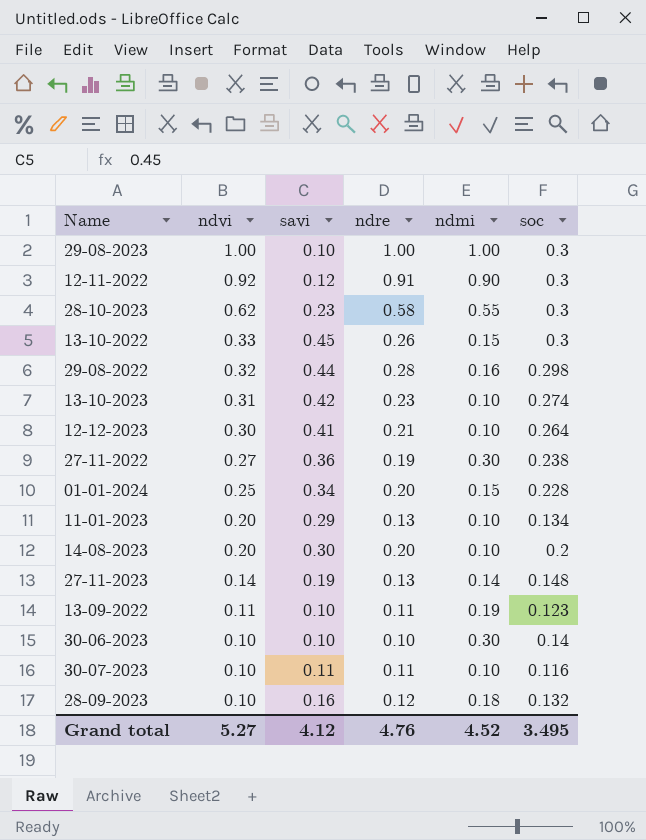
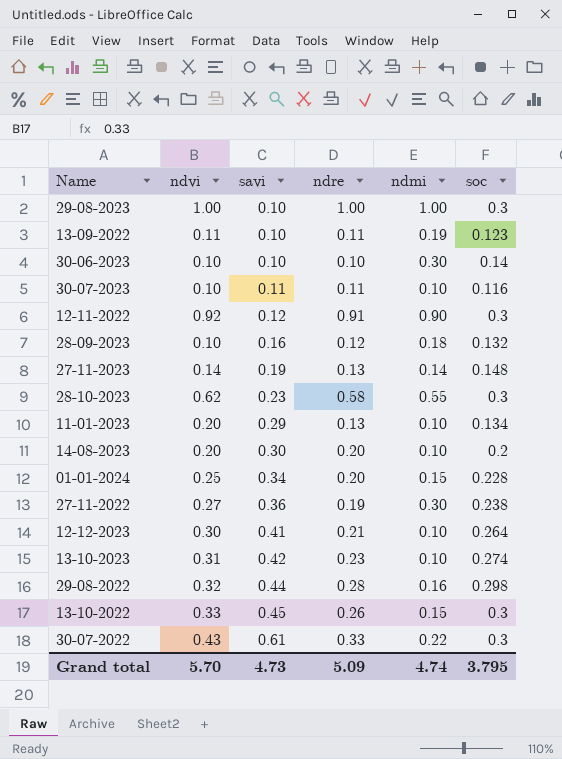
row order: ndvi descending -> savi ascending
row 30-07-2022: none -> 0.43 | 0.61 | 0.33 | 0.22 | 0.3
Grand total | ndvi: 5.27 -> 5.70
Grand total | savi: 4.12 -> 4.73
Grand total | ndre: 4.76 -> 5.09
Grand total | ndmi: 4.52 -> 4.74
Grand total | soc: 3.495 -> 3.795

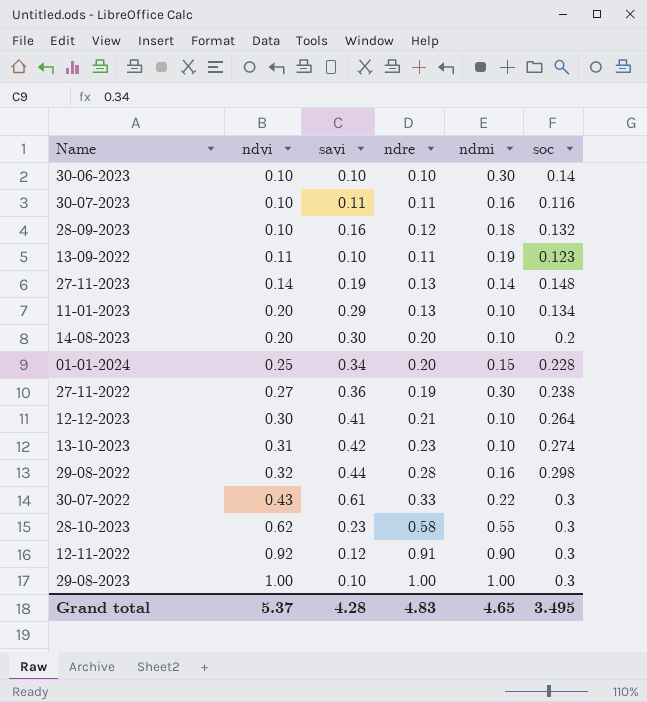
row order: savi ascending -> ndvi ascending
row 13-10-2022: 0.33 | 0.45 | 0.26 | 0.15 | 0.3 -> none
30-07-2023 | ndmi: 0.10 -> 0.16
Grand total | ndvi: 5.70 -> 5.37
Grand total | savi: 4.73 -> 4.28
Grand total | ndre: 5.09 -> 4.83
Grand total | ndmi: 4.74 -> 4.65
Grand total | soc: 3.795 -> 3.495

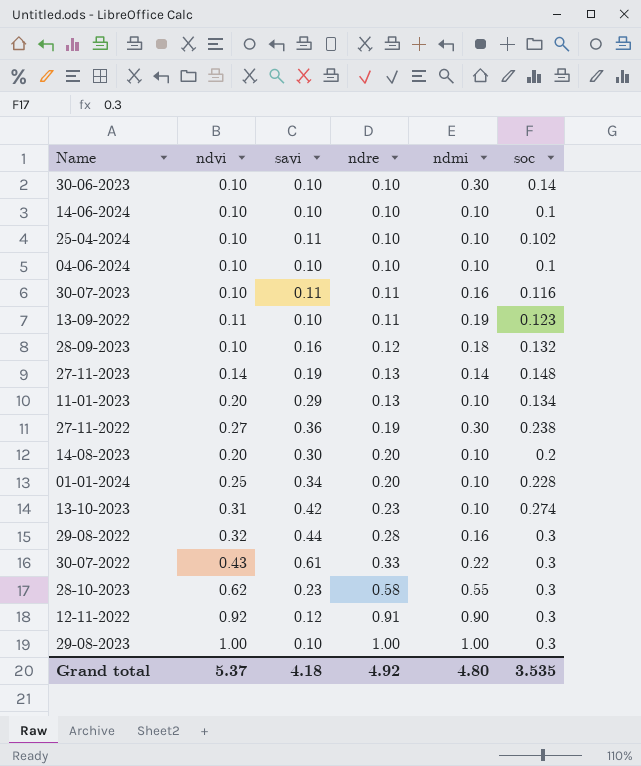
row order: ndvi ascending -> ndre ascending
row 12-12-2023: 0.30 | 0.41 | 0.21 | 0.10 | 0.264 -> none
row 14-06-2024: none -> 0.10 | 0.10 | 0.10 | 0.10 | 0.1
row 25-04-2024: none -> 0.10 | 0.11 | 0.10 | 0.10 | 0.102
row 04-06-2024: none -> 0.10 | 0.10 | 0.10 | 0.10 | 0.1
01-01-2024 | ndmi: 0.15 -> 0.10
29-08-2022 | soc: 0.298 -> 0.3
Grand total | savi: 4.28 -> 4.18
Grand total | ndre: 4.83 -> 4.92
Grand total | ndmi: 4.65 -> 4.80
Grand total | soc: 3.495 -> 3.535

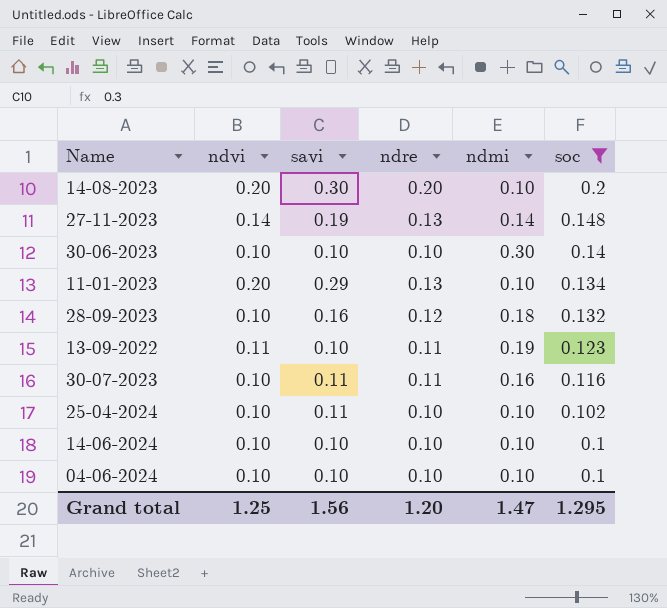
filter: none -> soc <= 0.2
row order: ndre ascending -> soc descending
Grand total | ndvi: 5.37 -> 1.25
Grand total | savi: 4.18 -> 1.56
Grand total | ndre: 4.92 -> 1.20
Grand total | ndmi: 4.80 -> 1.47
Grand total | soc: 3.535 -> 1.295

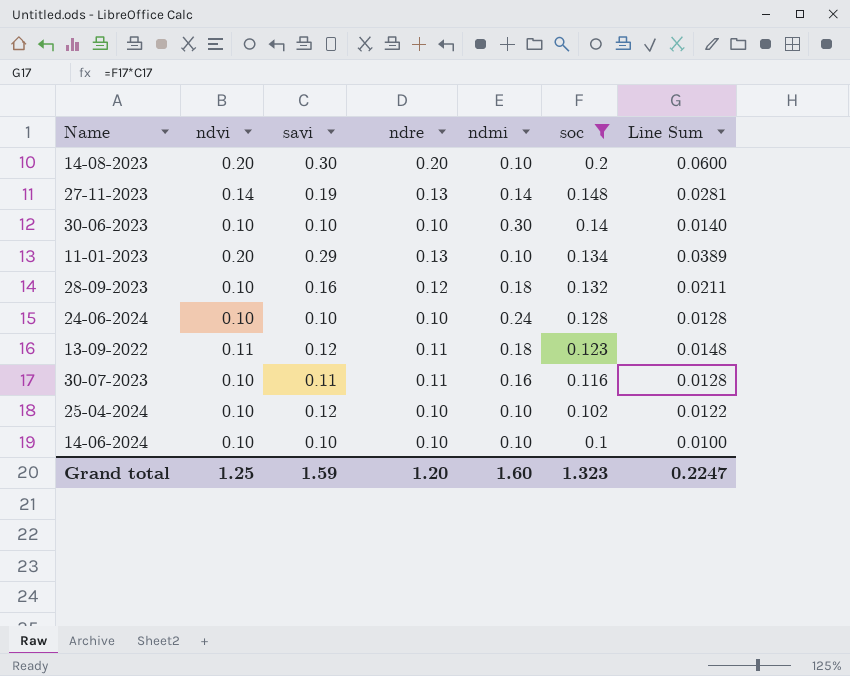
column Line Sum | formula: none -> [savi] * [soc]
row 04-06-2024: 0.10 | 0.10 | 0.10 | 0.10 | 0.1 -> none
row 24-06-2024: none -> 0.10 | 0.10 | 0.10 | 0.24 | 0.128 | 0.0128
13-09-2022 | savi: 0.10 -> 0.12
13-09-2022 | ndmi: 0.19 -> 0.18
25-04-2024 | savi: 0.11 -> 0.12
Grand total | savi: 1.56 -> 1.59
Grand total | ndmi: 1.47 -> 1.60
Grand total | soc: 1.295 -> 1.323

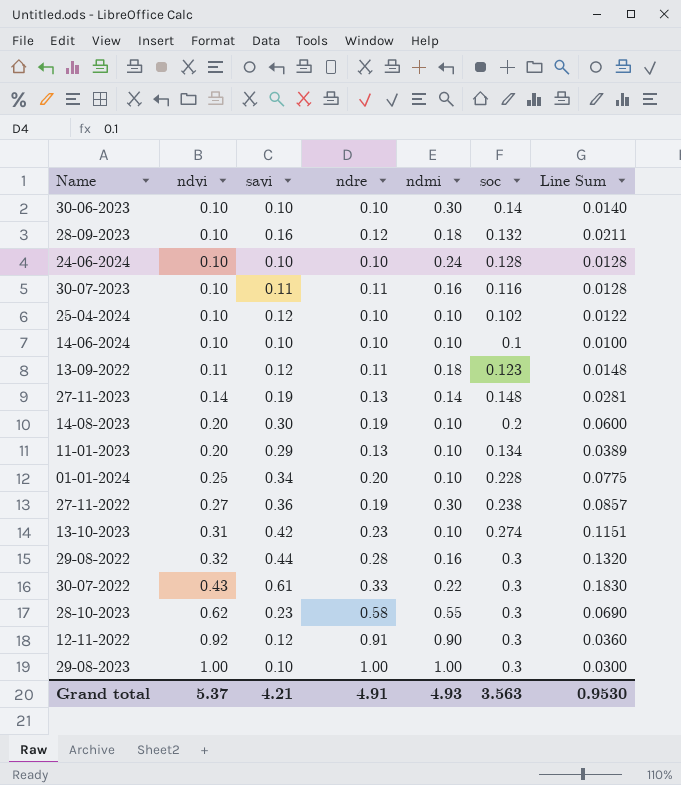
filter: soc <= 0.2 -> none
row order: soc descending -> ndvi ascending
14-08-2023 | ndre: 0.20 -> 0.19
Grand total | ndvi: 1.25 -> 5.37
Grand total | savi: 1.59 -> 4.21
Grand total | ndre: 1.20 -> 4.91
Grand total | ndmi: 1.60 -> 4.93
Grand total | soc: 1.323 -> 3.563
Grand total | Line Sum: 0.2247 -> 0.9530

